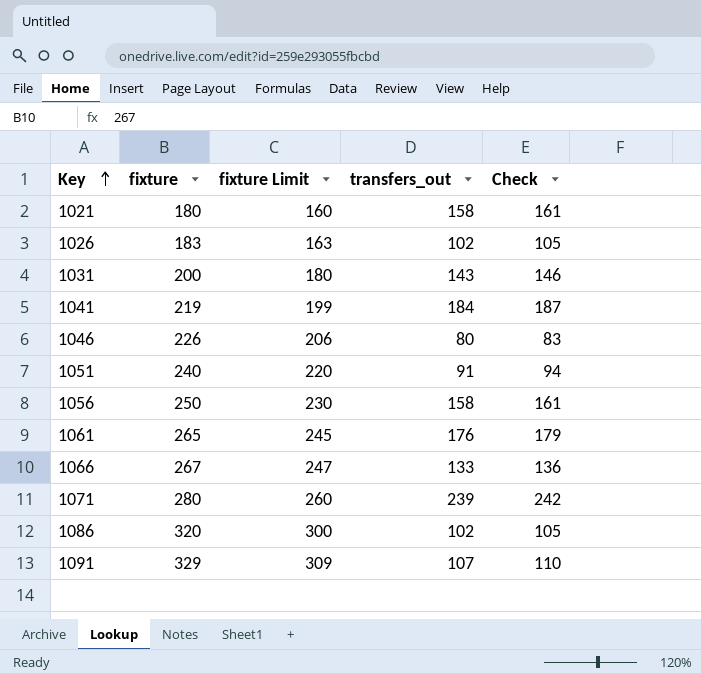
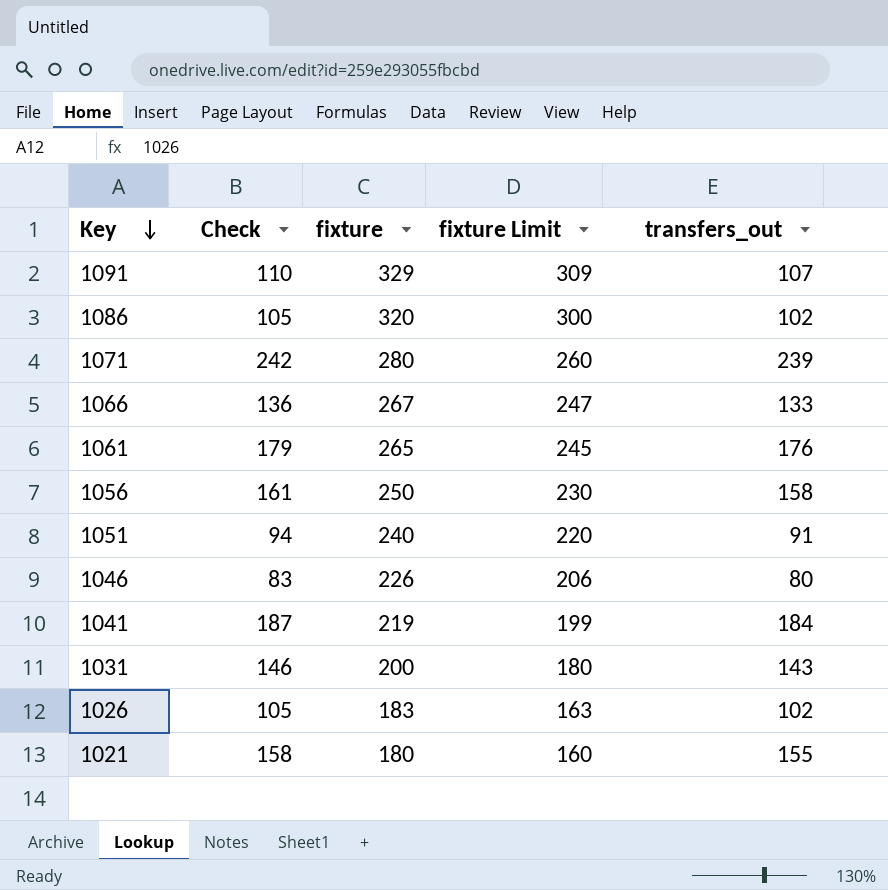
row order: Key ascending -> Key descending
column Check | position: 5 -> 2
1021 | Check: 161 -> 158
1021 | transfers_out: 158 -> 155

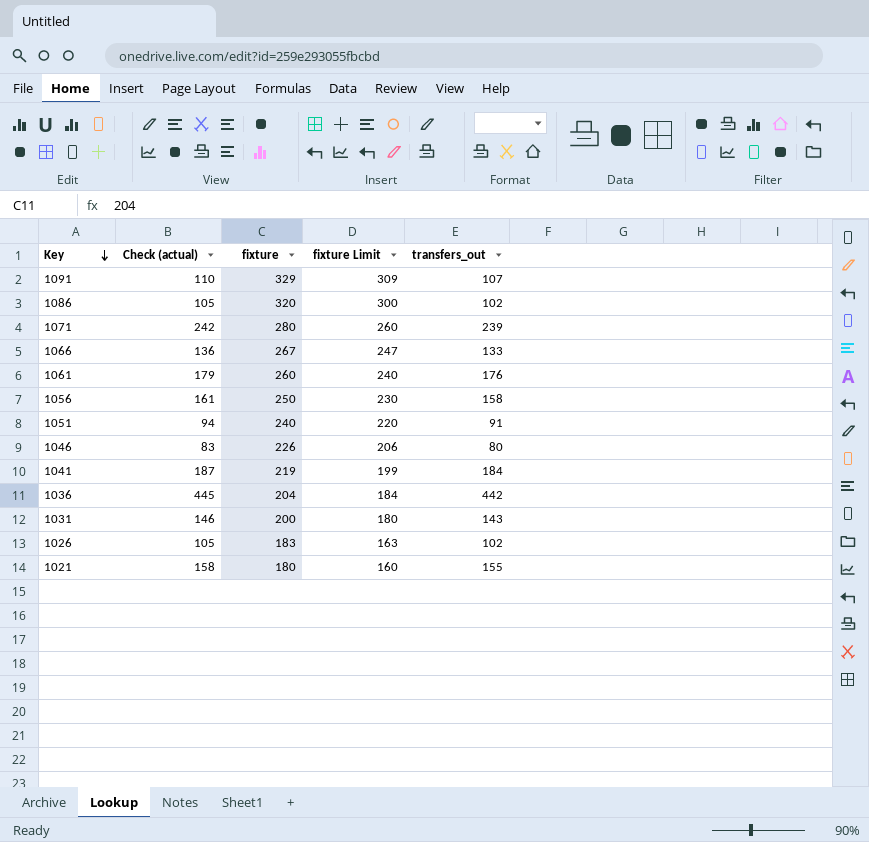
column name: Check -> Check (actual)
1061 | fixture: 265 -> 260
1061 | fixture Limit: 245 -> 240
row 1036: none -> 445 | 204 | 184 | 442

